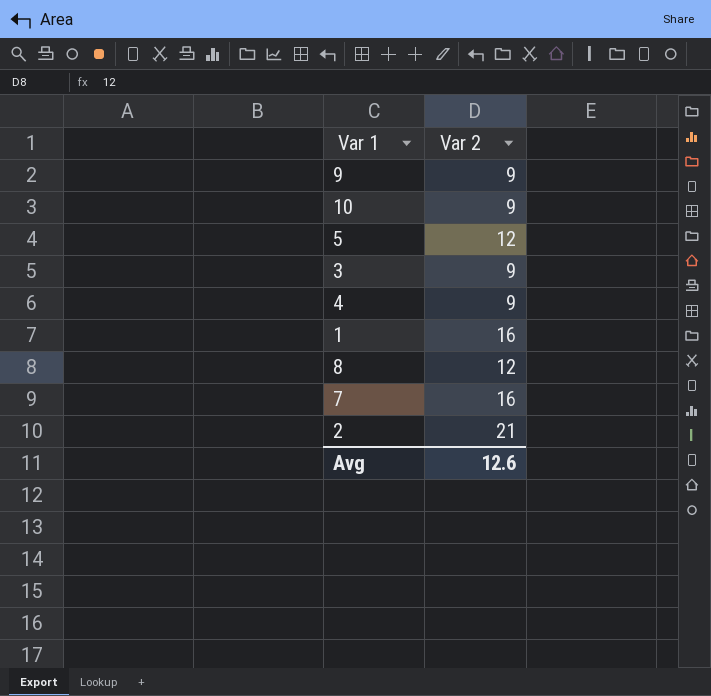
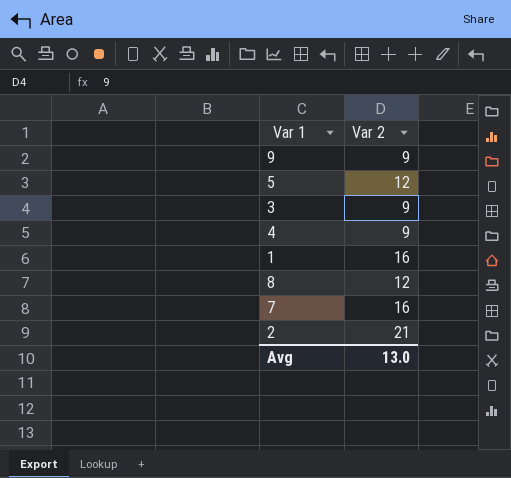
row 10: 9 -> none
Avg | Var 2: 12.6 -> 13.0

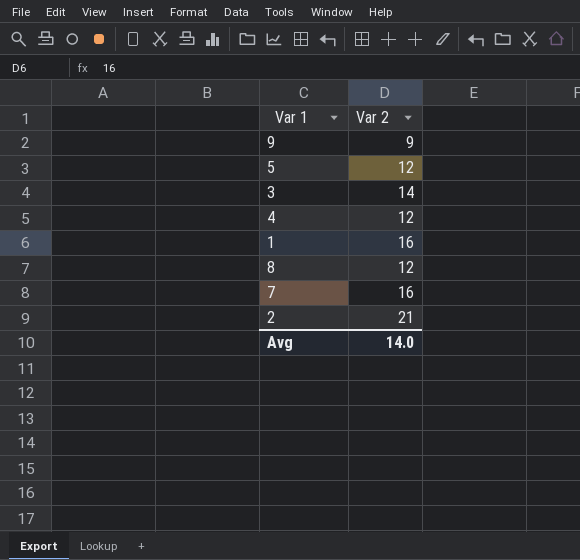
3 | Var 2: 9 -> 14
4 | Var 2: 9 -> 12
Avg | Var 2: 13.0 -> 14.0

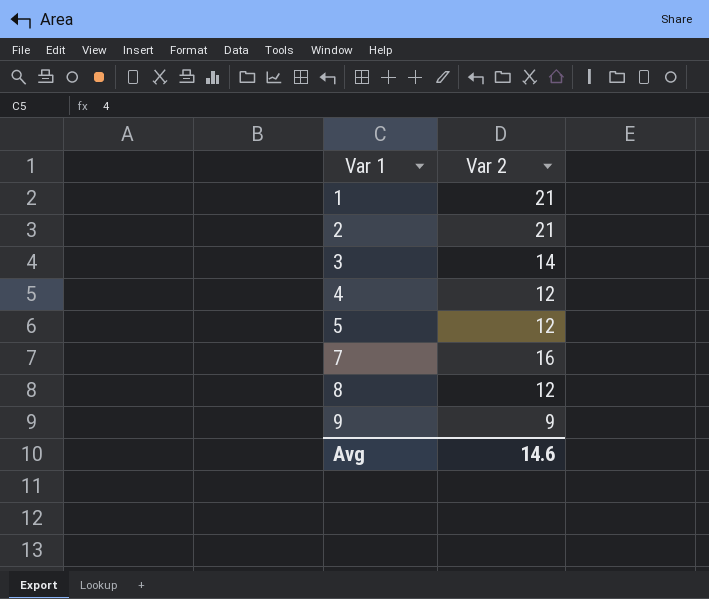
row order: none -> Var 1 ascending
1 | Var 2: 16 -> 21
Avg | Var 2: 14.0 -> 14.6

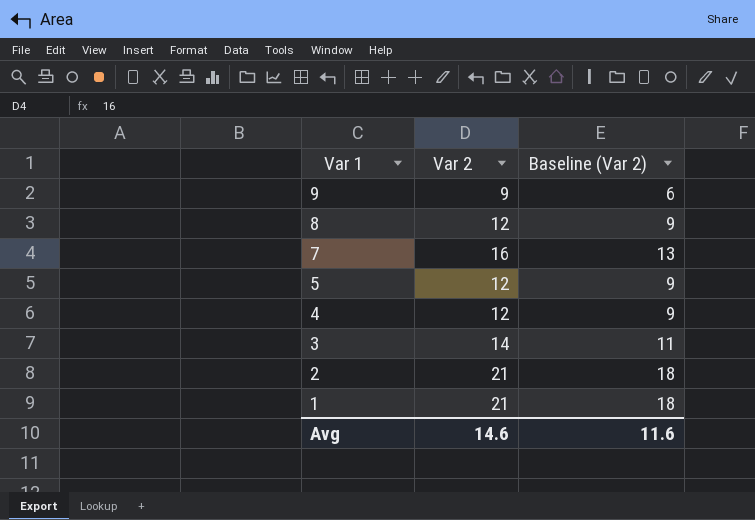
row order: Var 1 ascending -> Var 1 descending
column Baseline (Var 2) | formula: none -> [Var 2] - 3

